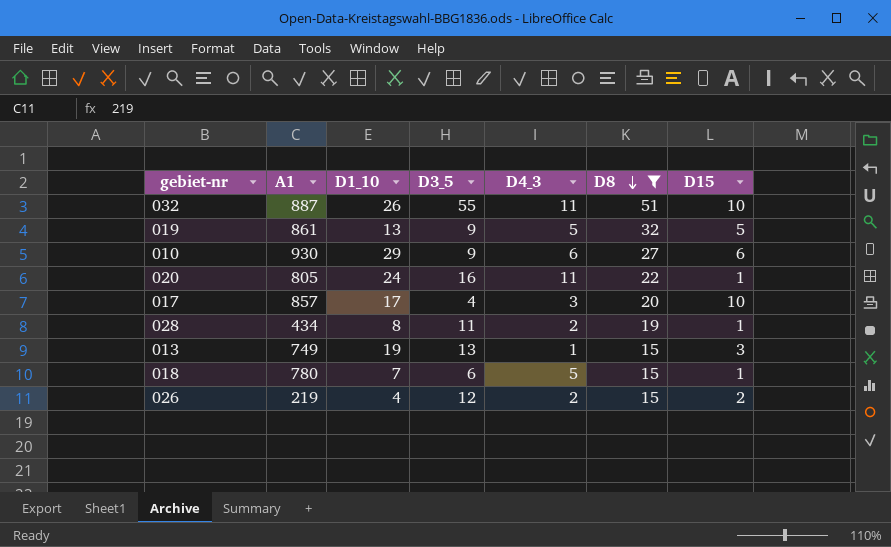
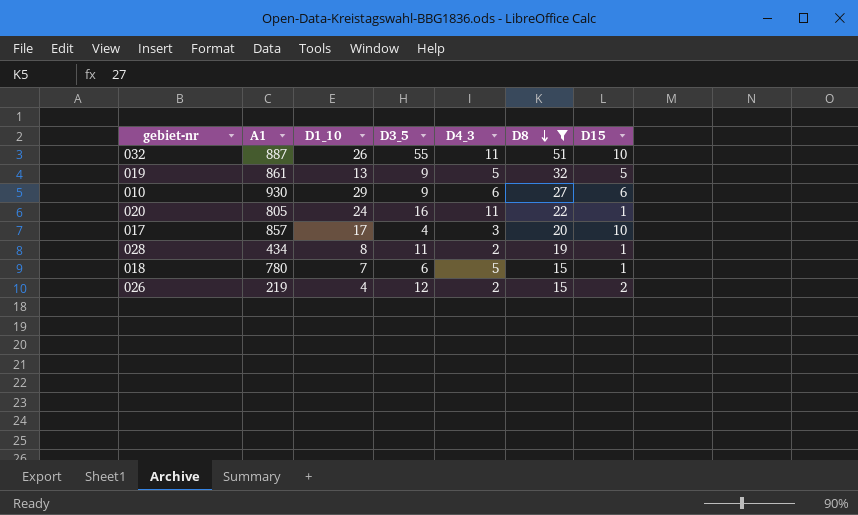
row 013: 749 | 19 | 13 | 1 | 15 | 3 -> none

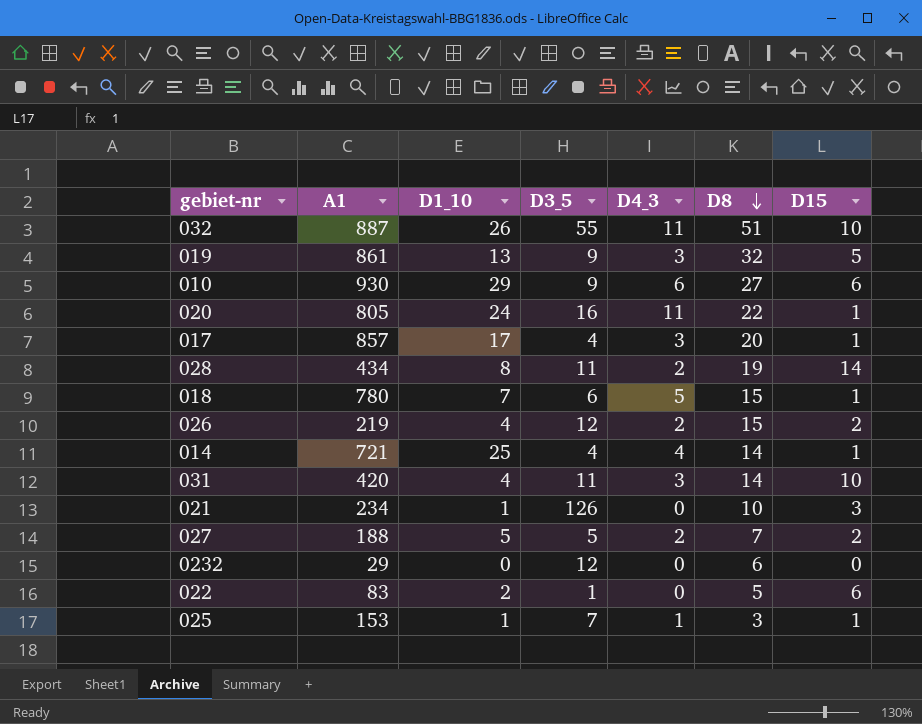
filter: D8 >= 15 -> none
019 | D4_3: 5 -> 3
017 | D15: 10 -> 1
028 | D15: 1 -> 14

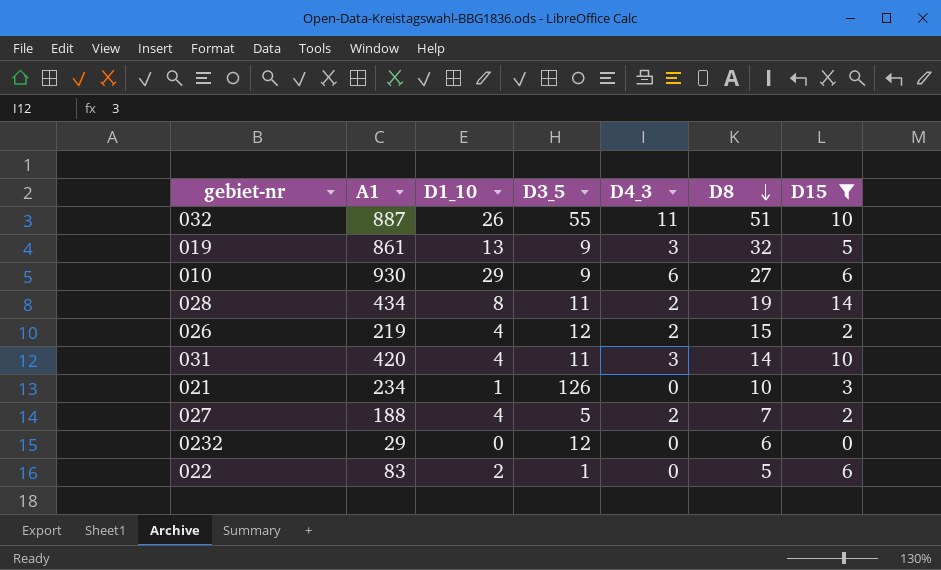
filter: none -> D15 != 1
027 | D1_10: 5 -> 4

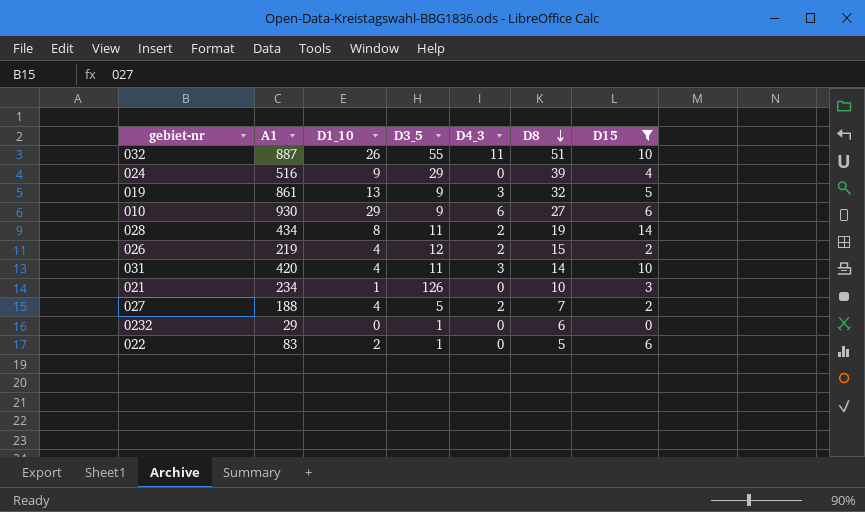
row 024: none -> 516 | 9 | 29 | 0 | 39 | 4
0232 | D3_5: 12 -> 1

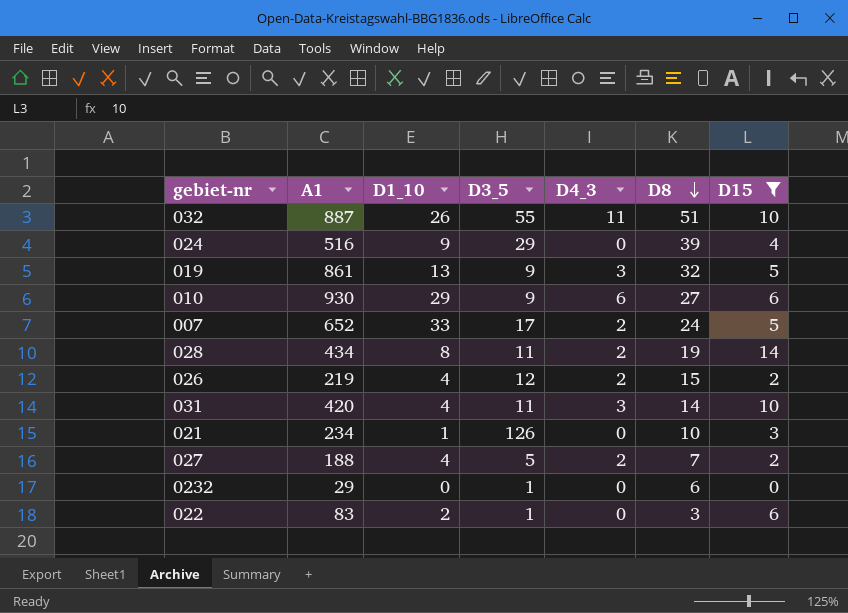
row 007: none -> 652 | 33 | 17 | 2 | 24 | 5
022 | D8: 5 -> 3

